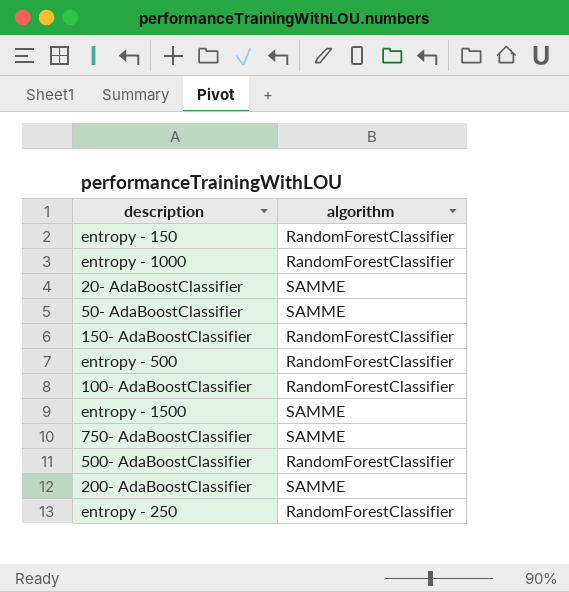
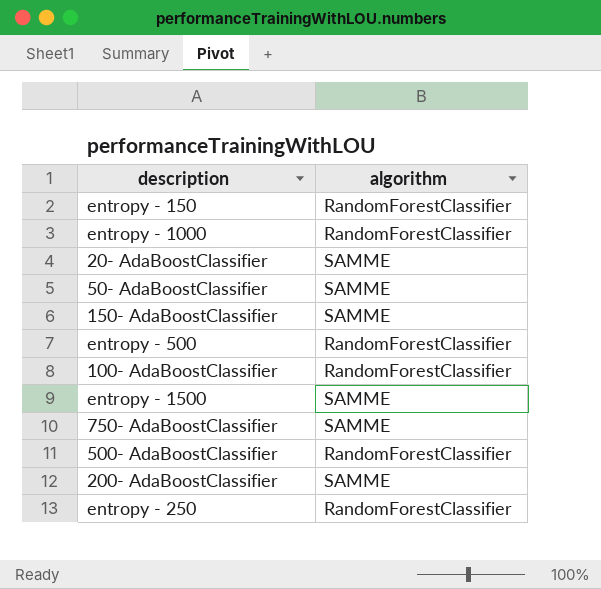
150- AdaBoostClassifier | algorithm: RandomForestClassifier -> SAMME

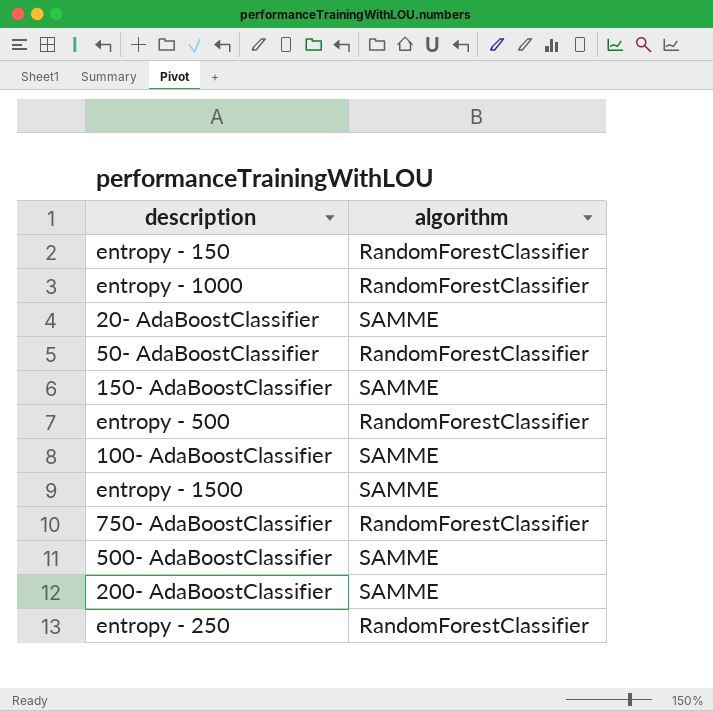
50- AdaBoostClassifier | algorithm: SAMME -> RandomForestClassifier
100- AdaBoostClassifier | algorithm: RandomForestClassifier -> SAMME
750- AdaBoostClassifier | algorithm: SAMME -> RandomForestClassifier
500- AdaBoostClassifier | algorithm: RandomForestClassifier -> SAMME

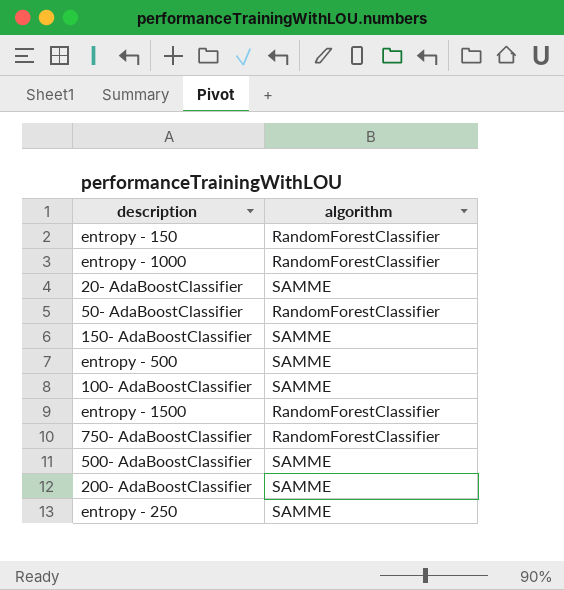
entropy - 500 | algorithm: RandomForestClassifier -> SAMME
entropy - 1500 | algorithm: SAMME -> RandomForestClassifier
entropy - 250 | algorithm: RandomForestClassifier -> SAMME

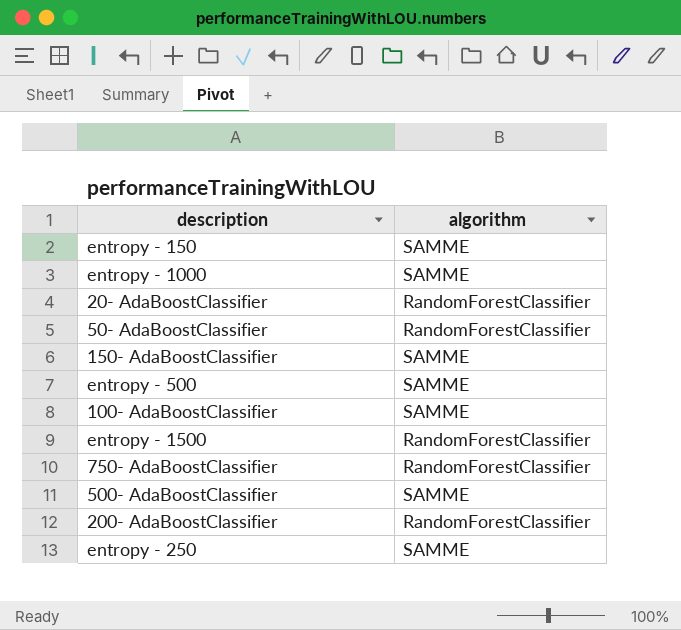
entropy - 150 | algorithm: RandomForestClassifier -> SAMME
entropy - 1000 | algorithm: RandomForestClassifier -> SAMME
20- AdaBoostClassifier | algorithm: SAMME -> RandomForestClassifier
200- AdaBoostClassifier | algorithm: SAMME -> RandomForestClassifier

